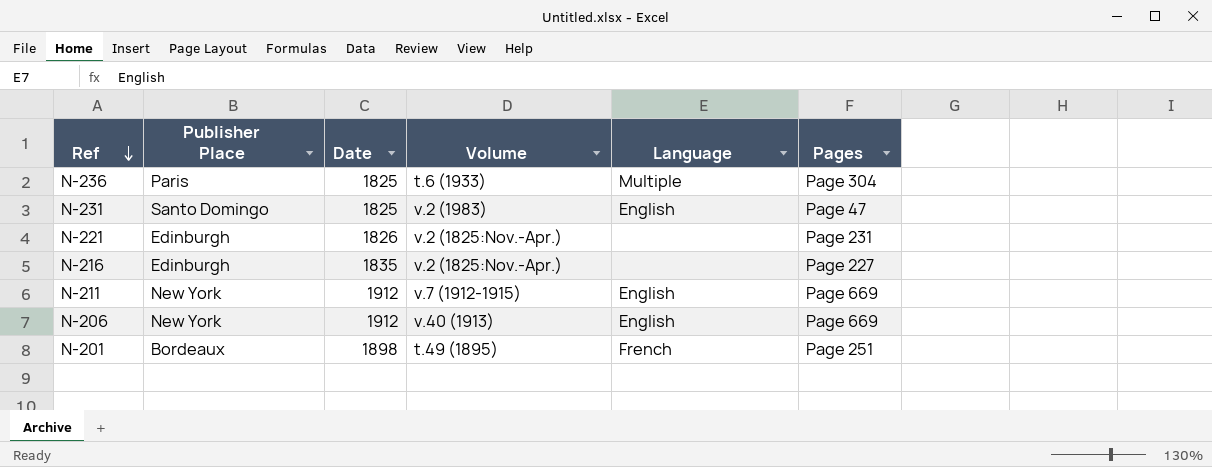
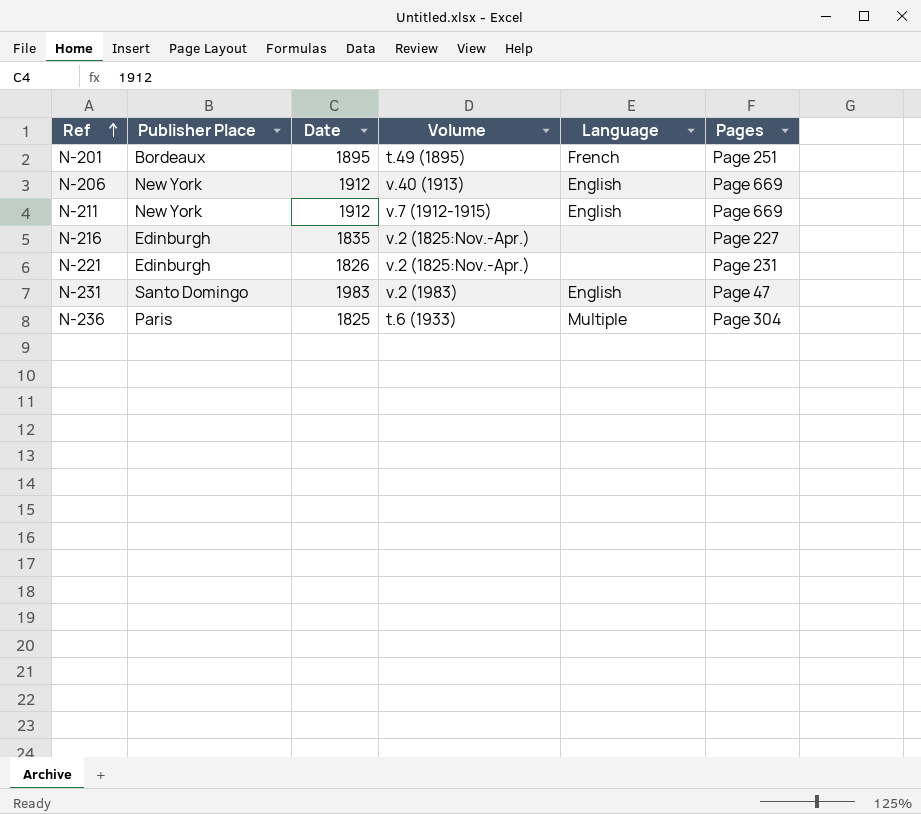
row order: Ref descending -> Ref ascending
N-201 | Date: 1898 -> 1895
N-231 | Date: 1825 -> 1983

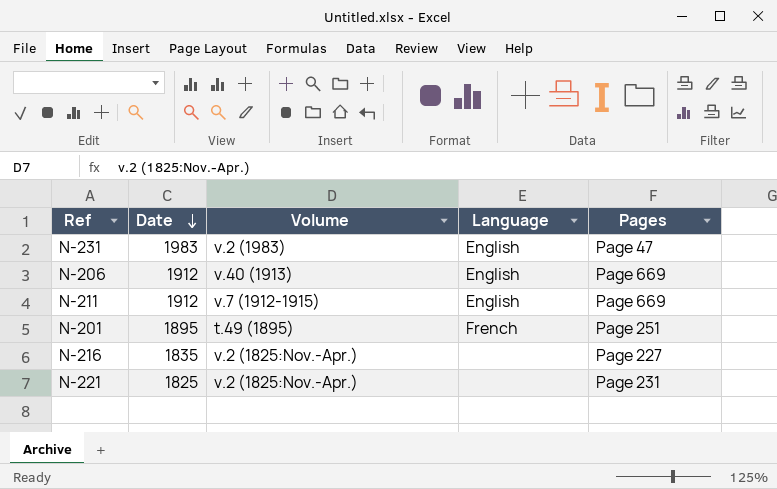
row order: Ref ascending -> Date descending
column Publisher Place | position: 2 -> none
row N-236: Paris | 1825 | t.6 (1933) | Multiple | Page 304 -> none
N-221 | Date: 1826 -> 1825

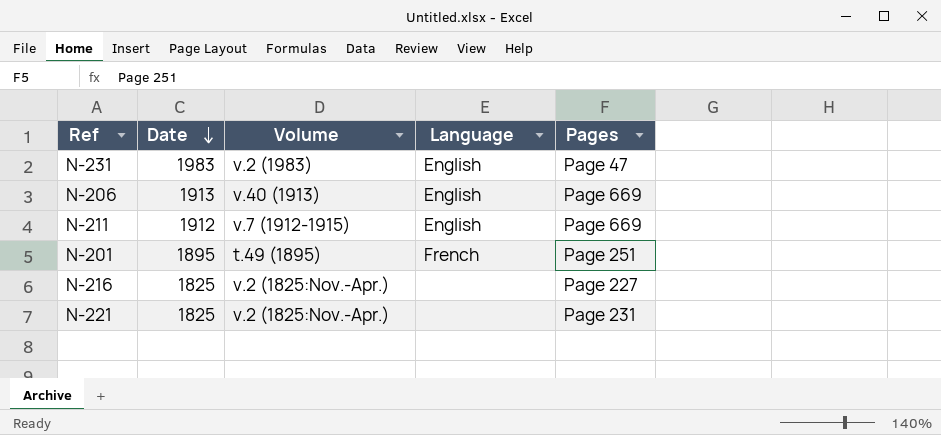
N-206 | Date: 1912 -> 1913
N-216 | Date: 1835 -> 1825

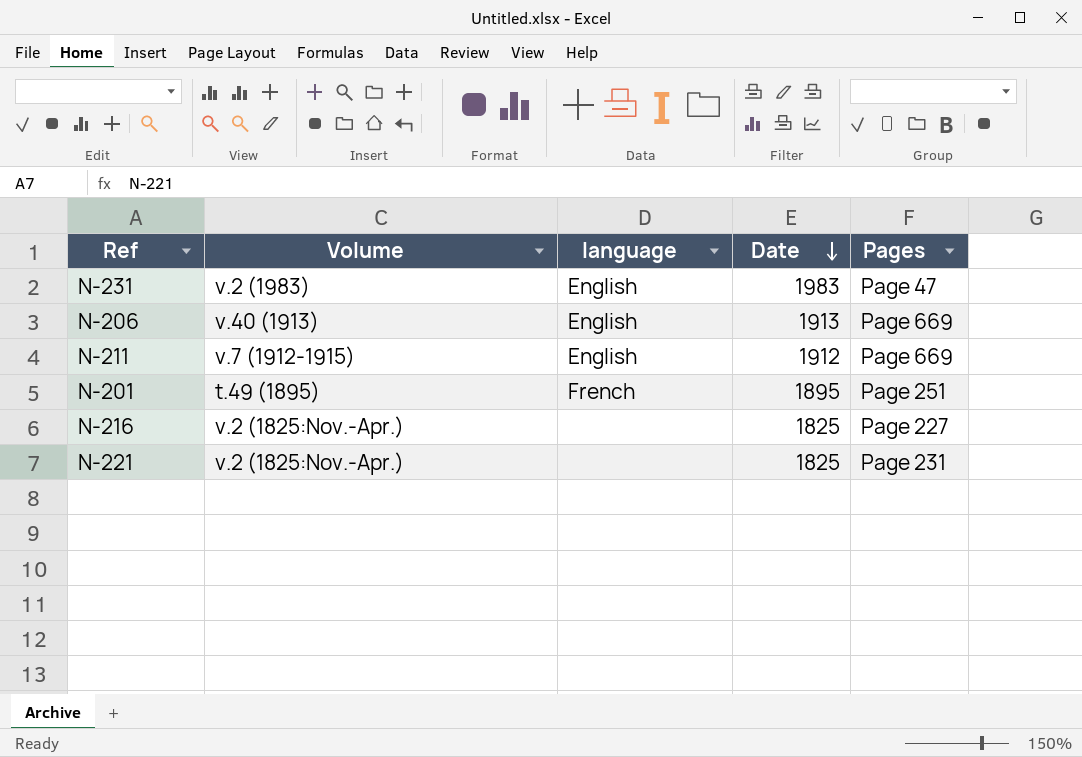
column name: Language -> language
column Date | position: 2 -> 4

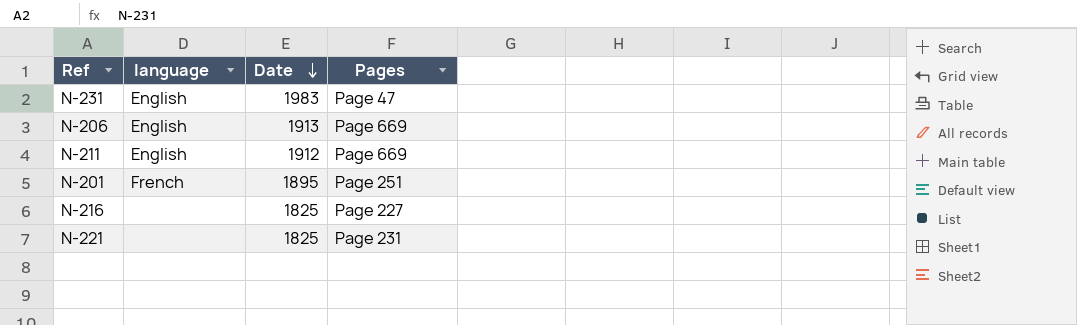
column Volume | position: 2 -> none

